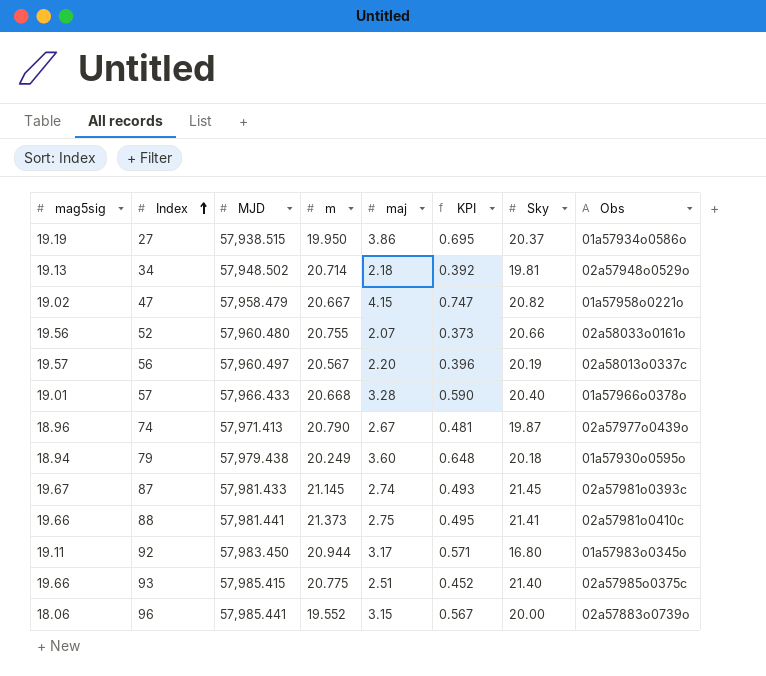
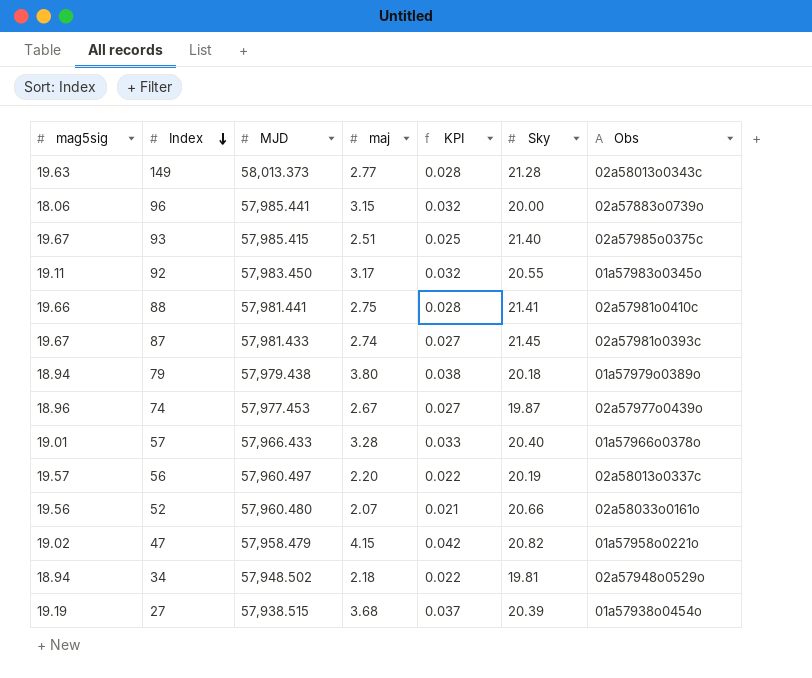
row order: Index ascending -> Index descending
column m | position: 4 -> none
column KPI | formula: [maj] * 0.18 -> [maj] * 0.01
row 149: none -> 19.63 | 58,013.373 | 2.77 | 0.028 | 21.28 | 02a58013o0343c
93 | mag5sig: 19.66 -> 19.67
92 | Sky: 16.80 -> 20.55
79 | maj: 3.60 -> 3.80
79 | Obs: 01a57930o0595o -> 01a57979o0389o
74 | MJD: 57,971.413 -> 57,977.453
34 | mag5sig: 19.13 -> 18.94
27 | maj: 3.86 -> 3.68
27 | Sky: 20.37 -> 20.39
27 | Obs: 01a57934o0586o -> 01a57938o0454o

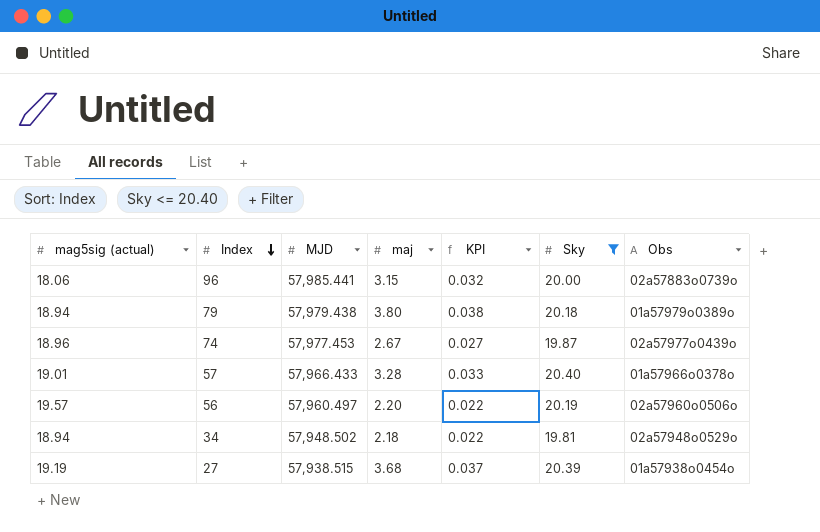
filter: none -> Sky <= 20.40
column name: mag5sig -> mag5sig (actual)
56 | Obs: 02a58013o0337c -> 02a57960o0506o

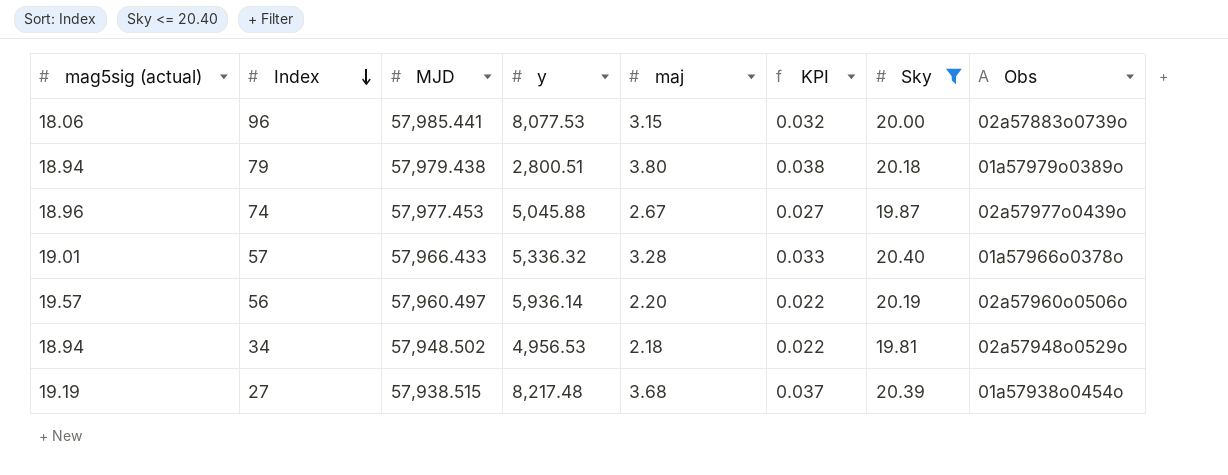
column y | position: none -> 4

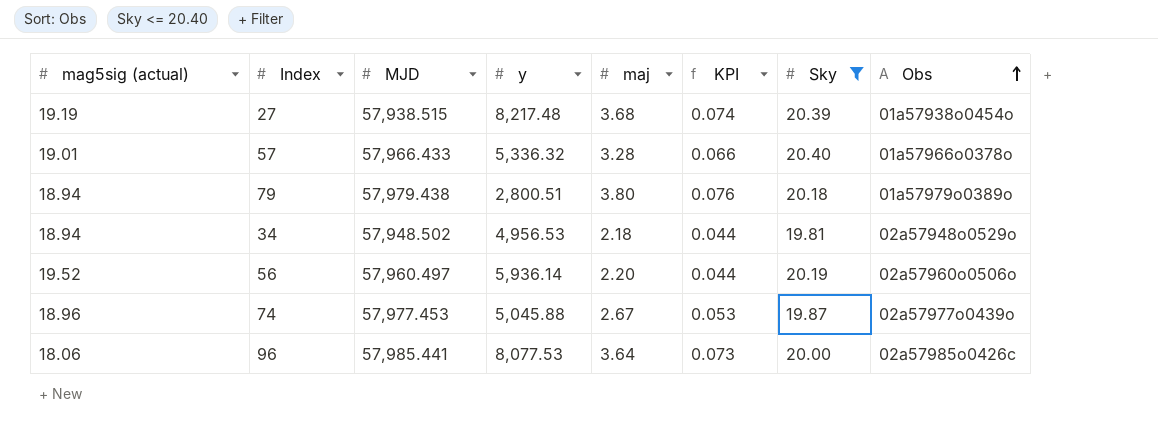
row order: Index descending -> Obs ascending
column KPI | formula: [maj] * 0.01 -> [maj] * 0.02
56 | mag5sig (actual): 19.57 -> 19.52
96 | maj: 3.15 -> 3.64
96 | Obs: 02a57883o0739o -> 02a57985o0426c

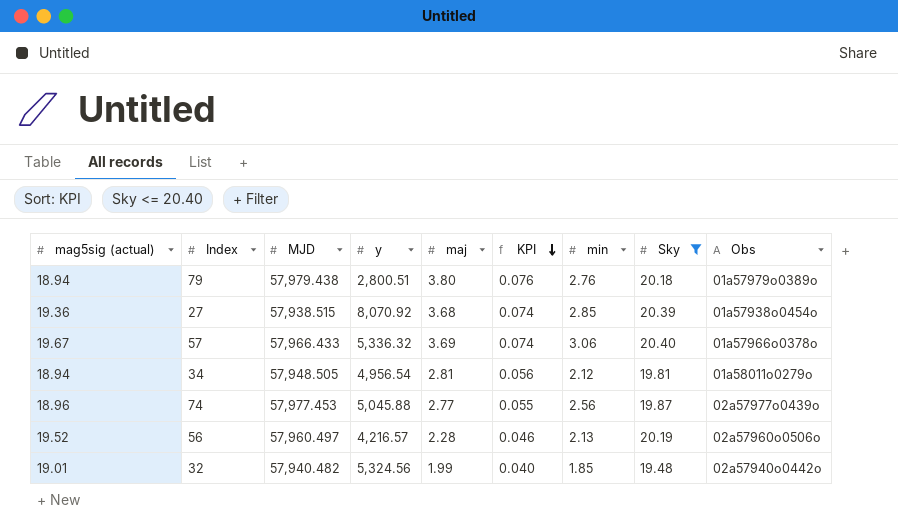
row order: Obs ascending -> KPI descending
column min | position: none -> 7
row 96: 18.06 | 57,985.441 | 8,077.53 | 3.64 | 0.073 | 20.00 | 02a57985o0426c -> none
27 | mag5sig (actual): 19.19 -> 19.36
27 | y: 8,217.48 -> 8,070.92
57 | mag5sig (actual): 19.01 -> 19.67
57 | maj: 3.28 -> 3.69
57 | KPI: 0.066 -> 0.074
34 | MJD: 57,948.502 -> 57,948.505
34 | y: 4,956.53 -> 4,956.54
34 | maj: 2.18 -> 2.81
34 | KPI: 0.044 -> 0.056
34 | Obs: 02a57948o0529o -> 01a58011o0279o
74 | maj: 2.67 -> 2.77
74 | KPI: 0.053 -> 0.055
56 | y: 5,936.14 -> 4,216.57
56 | maj: 2.20 -> 2.28
56 | KPI: 0.044 -> 0.046
row 32: none -> 19.01 | 57,940.482 | 5,324.56 | 1.99 | 0.040 | 1.85 | 19.48 | 02a57940o0442o

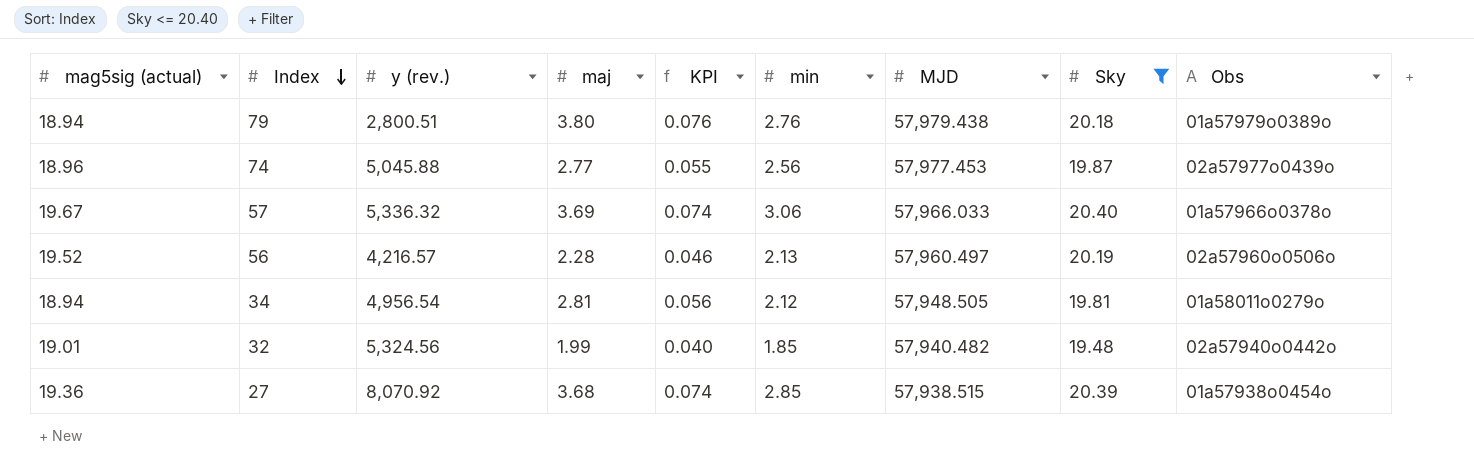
row order: KPI descending -> Index descending
column name: y -> y (rev.)
column MJD | position: 3 -> 7
57 | MJD: 57,966.433 -> 57,966.033

